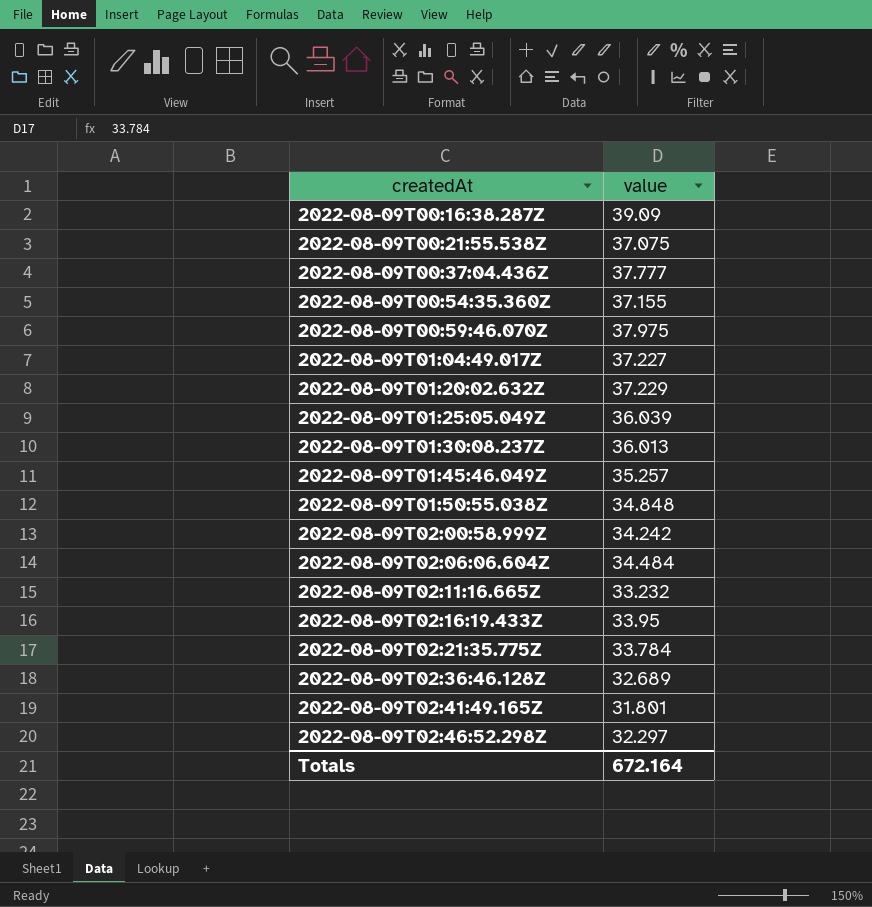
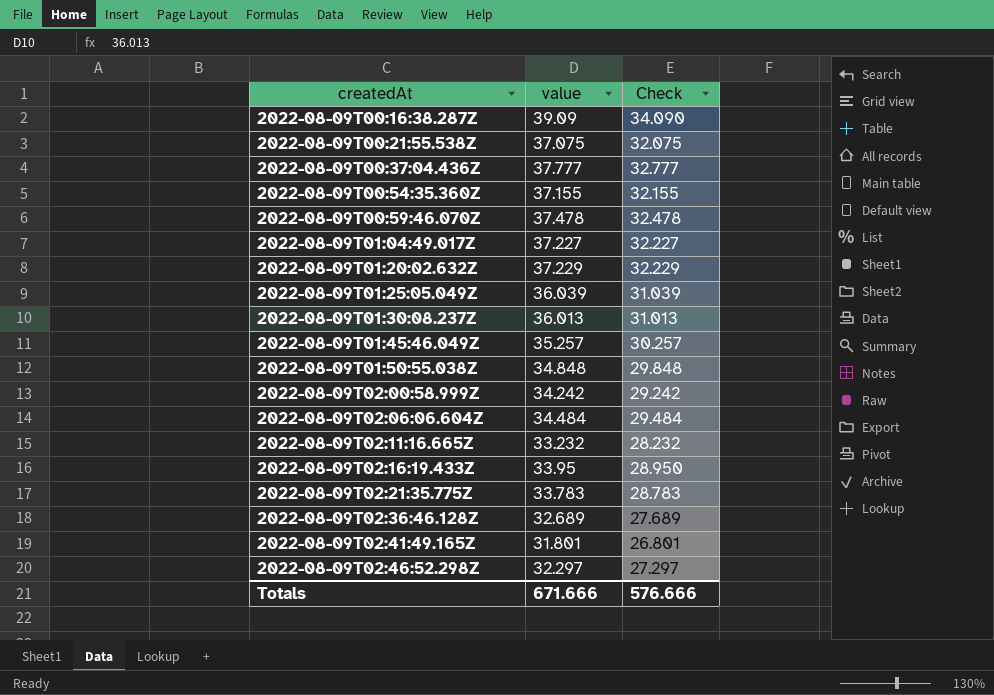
column Check | formula: none -> [value] - 5
2022-08-09T00:59:46.070Z | value: 37.975 -> 37.478
2022-08-09T02:21:35.775Z | value: 33.784 -> 33.783
Totals | value: 672.164 -> 671.666

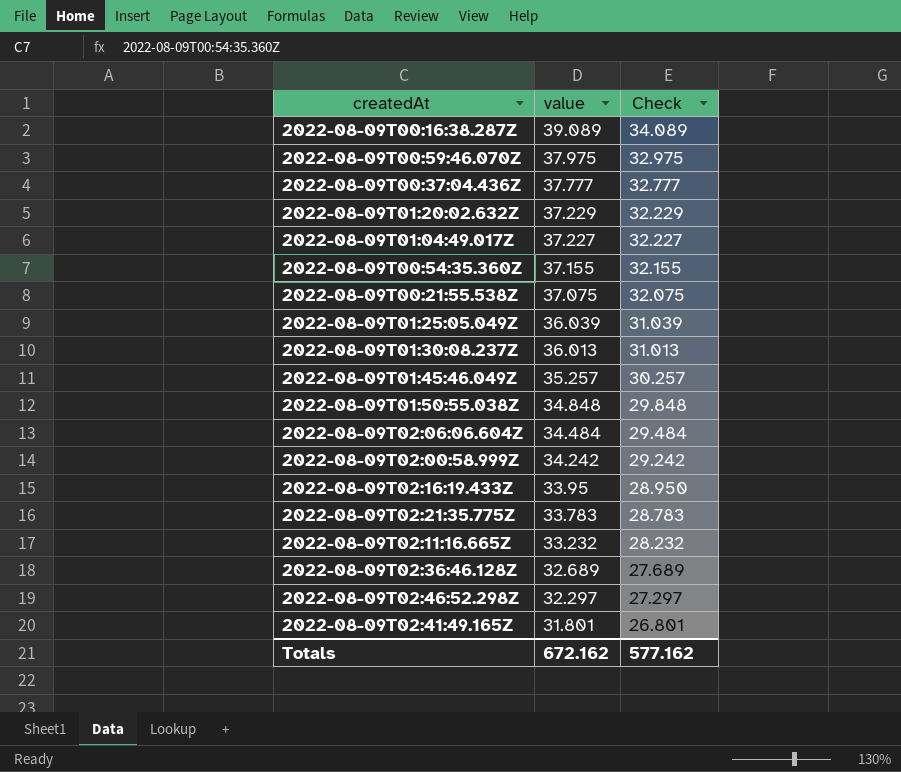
row order: createdAt ascending -> value descending
2022-08-09T00:16:38.287Z | value: 39.09 -> 39.089
2022-08-09T00:16:38.287Z | Check: 34.090 -> 34.089
2022-08-09T00:59:46.070Z | value: 37.478 -> 37.975
2022-08-09T00:59:46.070Z | Check: 32.478 -> 32.975
Totals | value: 671.666 -> 672.162
Totals | Check: 576.666 -> 577.162

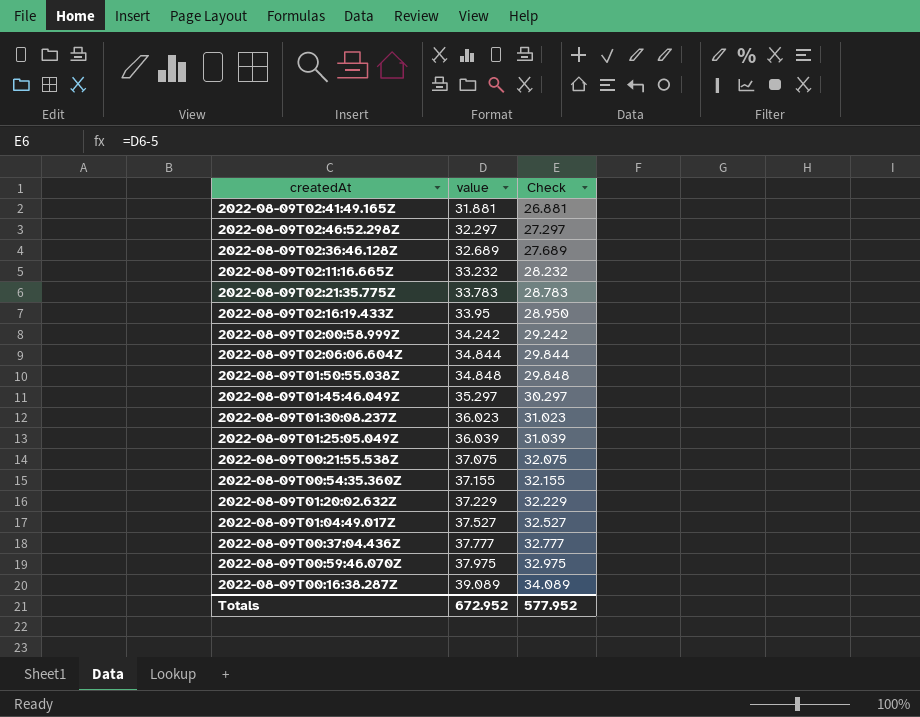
row order: value descending -> value ascending
2022-08-09T02:41:49.165Z | value: 31.801 -> 31.881
2022-08-09T02:41:49.165Z | Check: 26.801 -> 26.881
2022-08-09T02:06:06.604Z | value: 34.484 -> 34.844
2022-08-09T02:06:06.604Z | Check: 29.484 -> 29.844
2022-08-09T01:45:46.049Z | value: 35.257 -> 35.297
2022-08-09T01:45:46.049Z | Check: 30.257 -> 30.297
2022-08-09T01:30:08.237Z | value: 36.013 -> 36.023
2022-08-09T01:30:08.237Z | Check: 31.013 -> 31.023
2022-08-09T01:04:49.017Z | value: 37.227 -> 37.527
2022-08-09T01:04:49.017Z | Check: 32.227 -> 32.527
Totals | value: 672.162 -> 672.952
Totals | Check: 577.162 -> 577.952

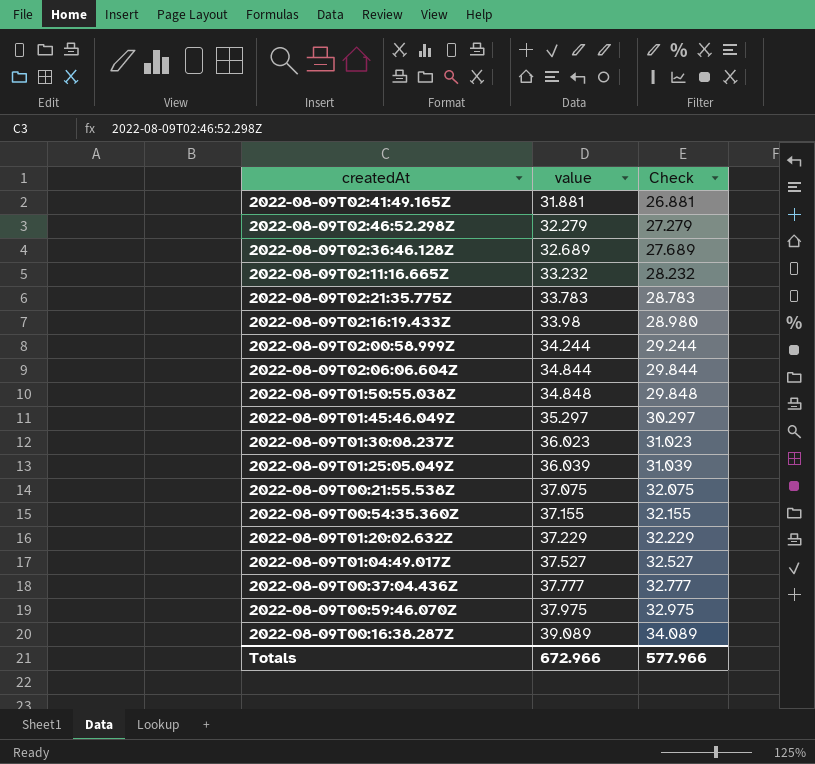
2022-08-09T02:46:52.298Z | value: 32.297 -> 32.279
2022-08-09T02:46:52.298Z | Check: 27.297 -> 27.279
2022-08-09T02:16:19.433Z | value: 33.95 -> 33.98
2022-08-09T02:16:19.433Z | Check: 28.950 -> 28.980
2022-08-09T02:00:58.999Z | value: 34.242 -> 34.244
2022-08-09T02:00:58.999Z | Check: 29.242 -> 29.244
Totals | value: 672.952 -> 672.966
Totals | Check: 577.952 -> 577.966

